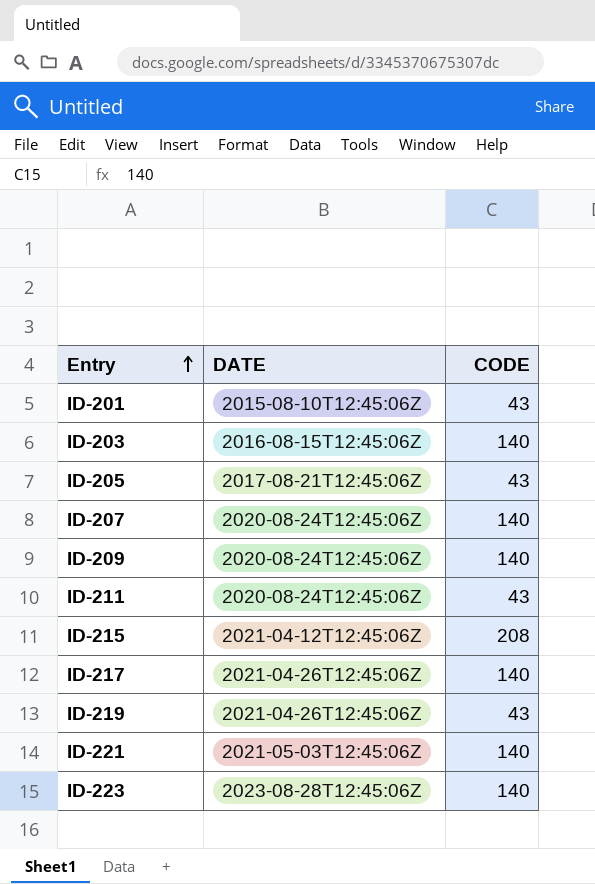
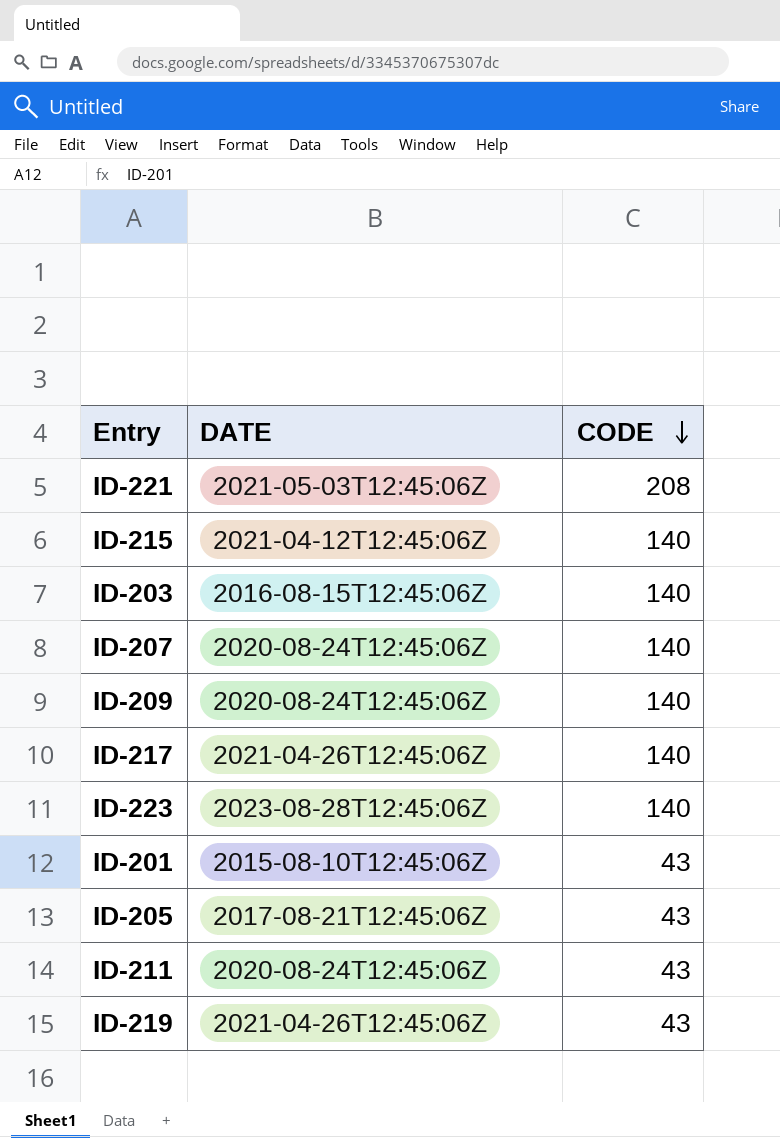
row order: Entry ascending -> CODE descending
ID-221 | CODE: 140 -> 208
ID-215 | CODE: 208 -> 140

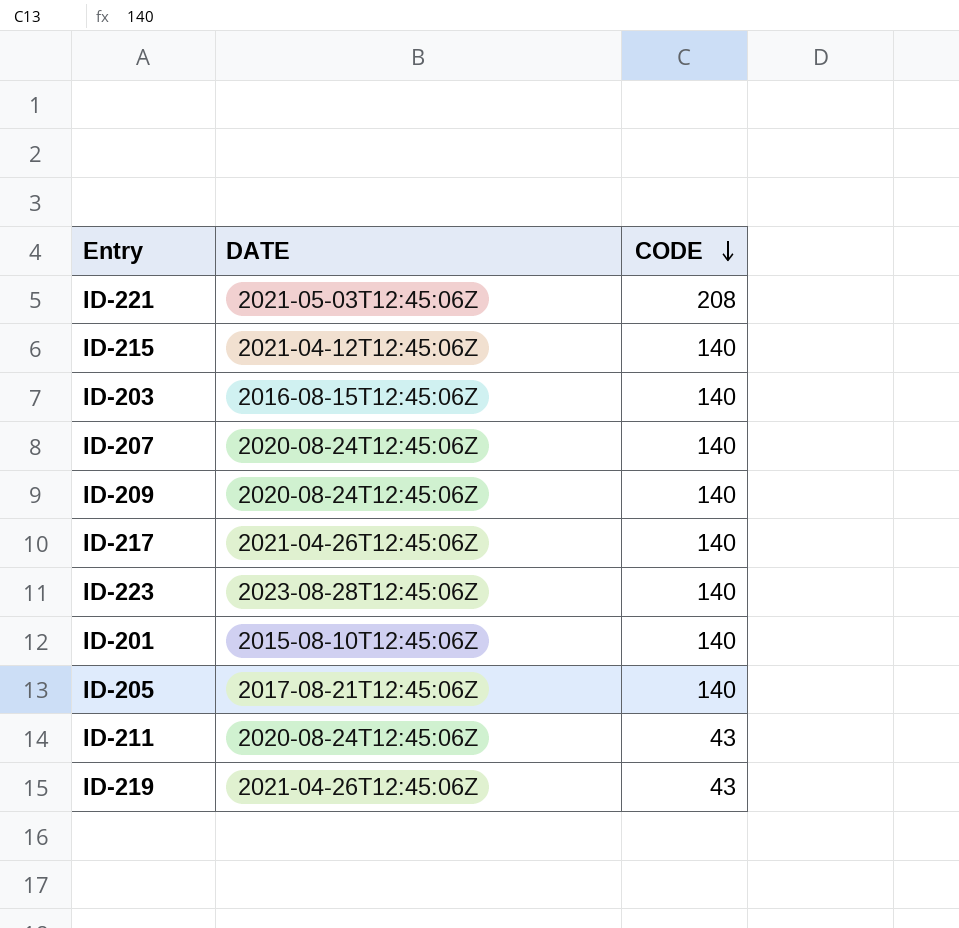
ID-201 | CODE: 43 -> 140
ID-205 | CODE: 43 -> 140

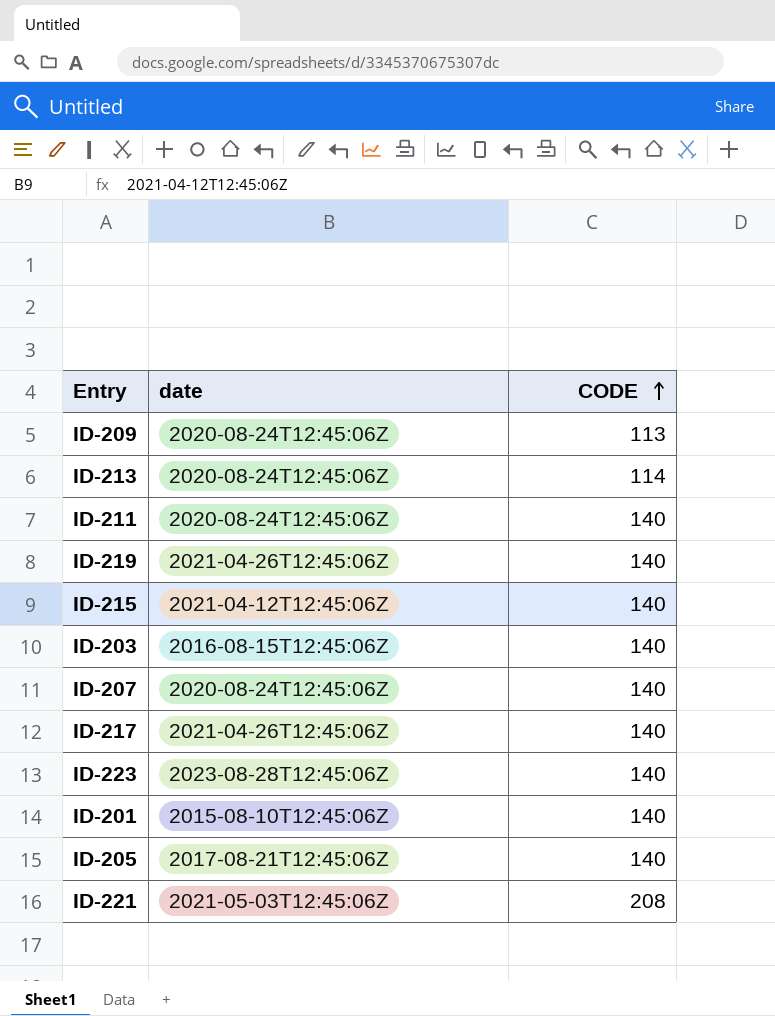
row order: CODE descending -> CODE ascending
column name: DATE -> date
ID-209 | CODE: 140 -> 113
row ID-213: none -> 2020-08-24T12:45:06Z | 114
ID-211 | CODE: 43 -> 140
ID-219 | CODE: 43 -> 140

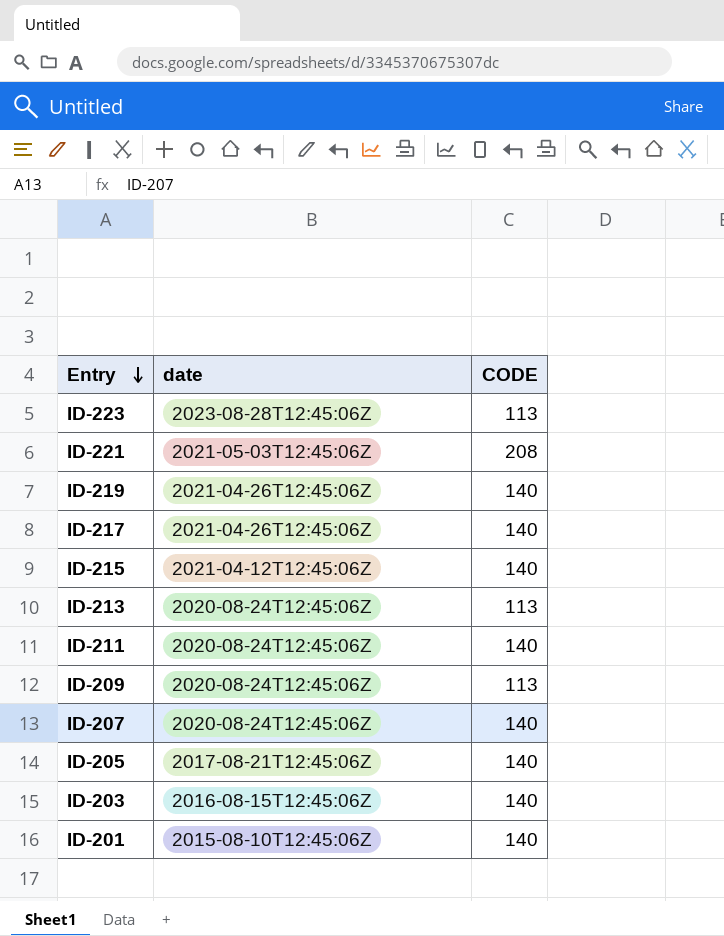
row order: CODE ascending -> Entry descending
ID-223 | CODE: 140 -> 113
ID-213 | CODE: 114 -> 113

